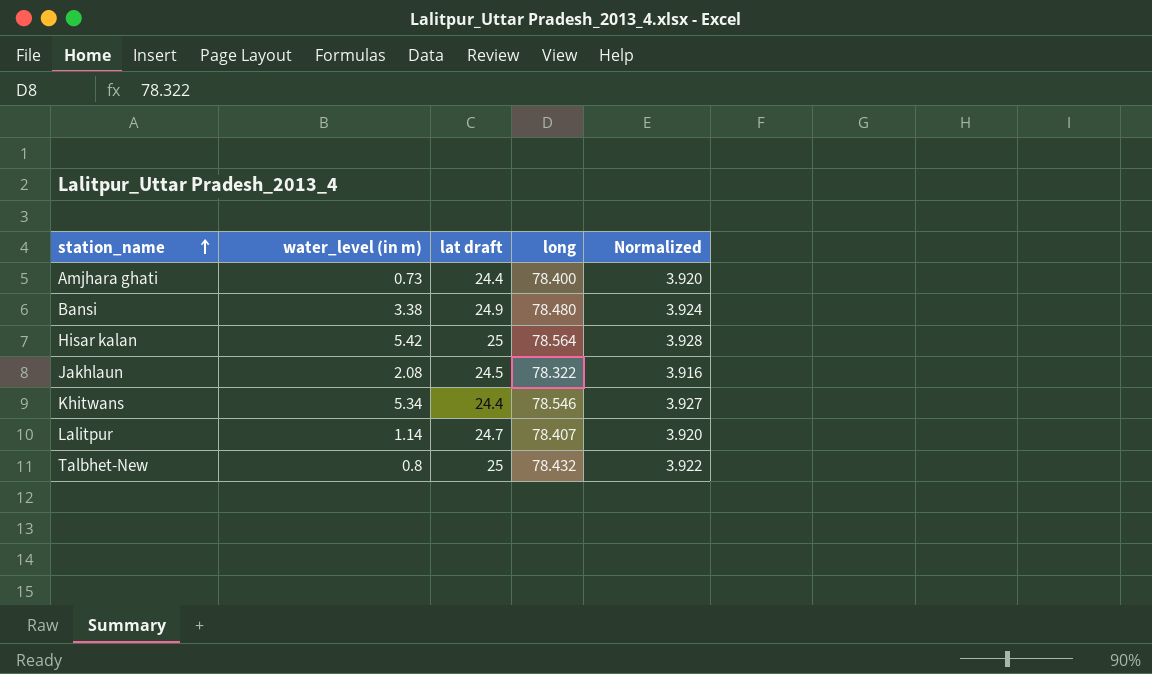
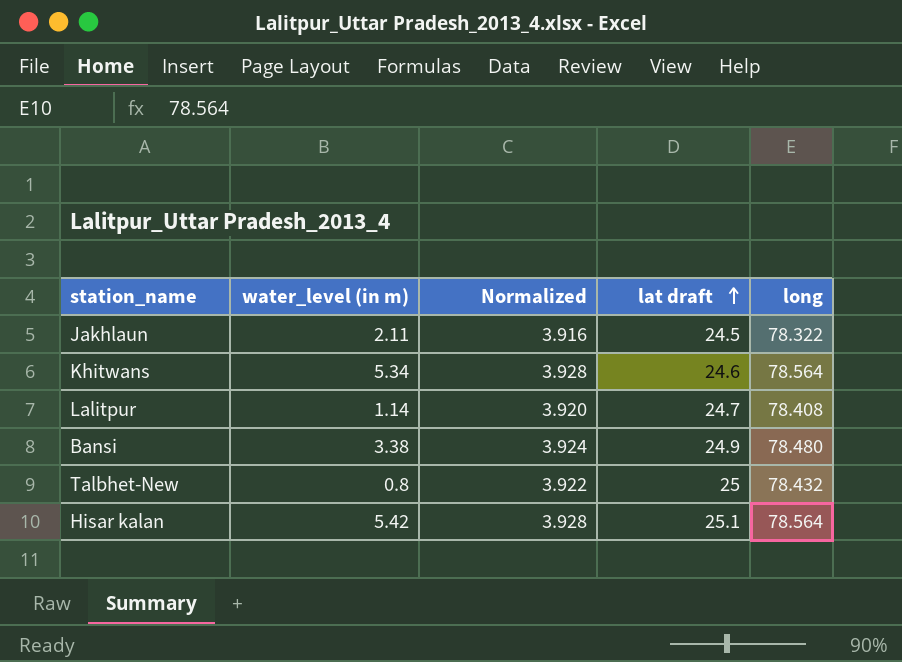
row order: station_name ascending -> lat draft ascending
column Normalized | position: 5 -> 3
row Amjhara ghati: 0.73 | 24.4 | 78.400 | 3.920 -> none
Jakhlaun | water_level (in m): 2.08 -> 2.11
Khitwans | Normalized: 3.927 -> 3.928
Khitwans | lat draft: 24.4 -> 24.6
Khitwans | long: 78.546 -> 78.564
Lalitpur | long: 78.407 -> 78.408
Hisar kalan | lat draft: 25 -> 25.1

